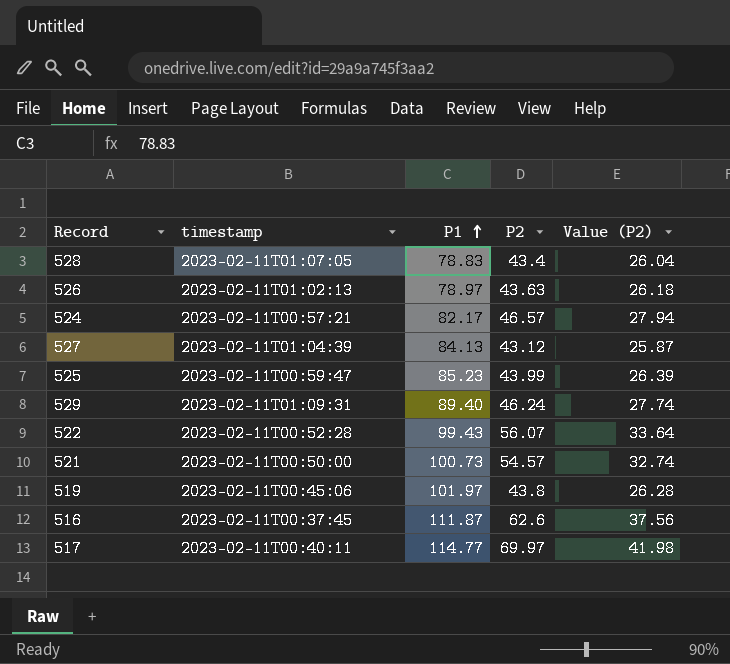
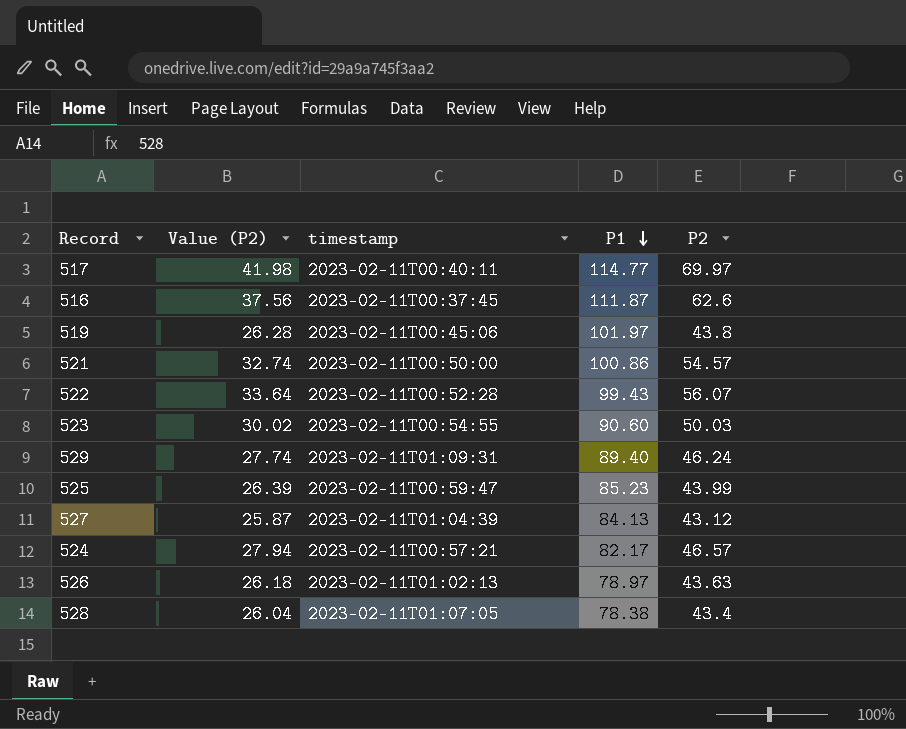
row order: P1 ascending -> P1 descending
column Value (P2) | position: 5 -> 2
521 | P1: 100.73 -> 100.86
row 523: none -> 30.02 | 2023-02-11T00:54:55 | 90.60 | 50.03
528 | P1: 78.83 -> 78.38

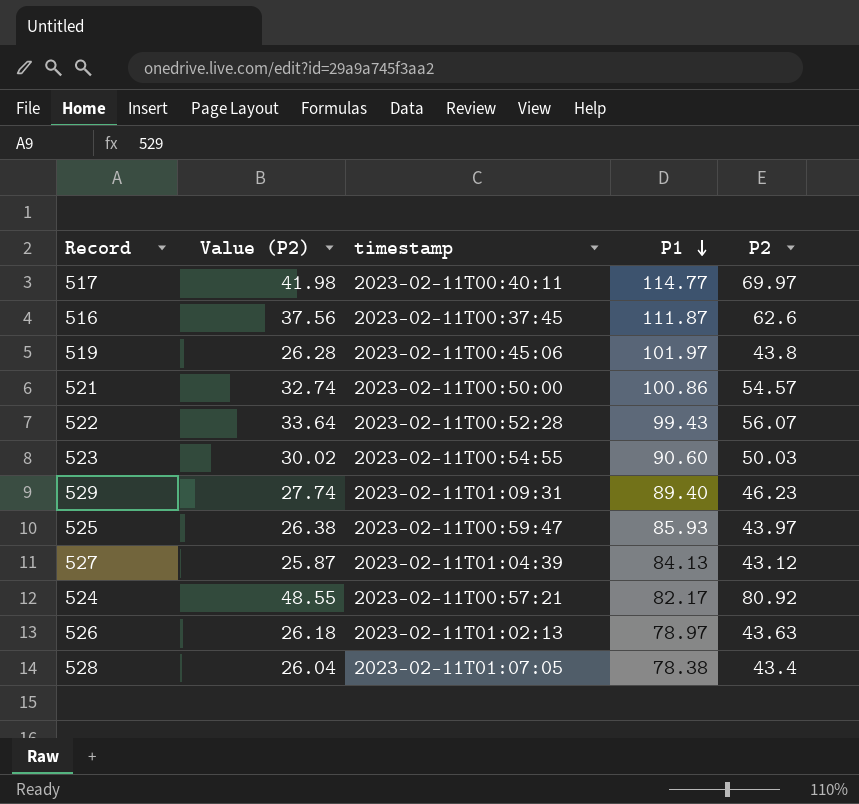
529 | P2: 46.24 -> 46.23
525 | Value (P2): 26.39 -> 26.38
525 | P1: 85.23 -> 85.93
525 | P2: 43.99 -> 43.97
524 | Value (P2): 27.94 -> 48.55
524 | P2: 46.57 -> 80.92

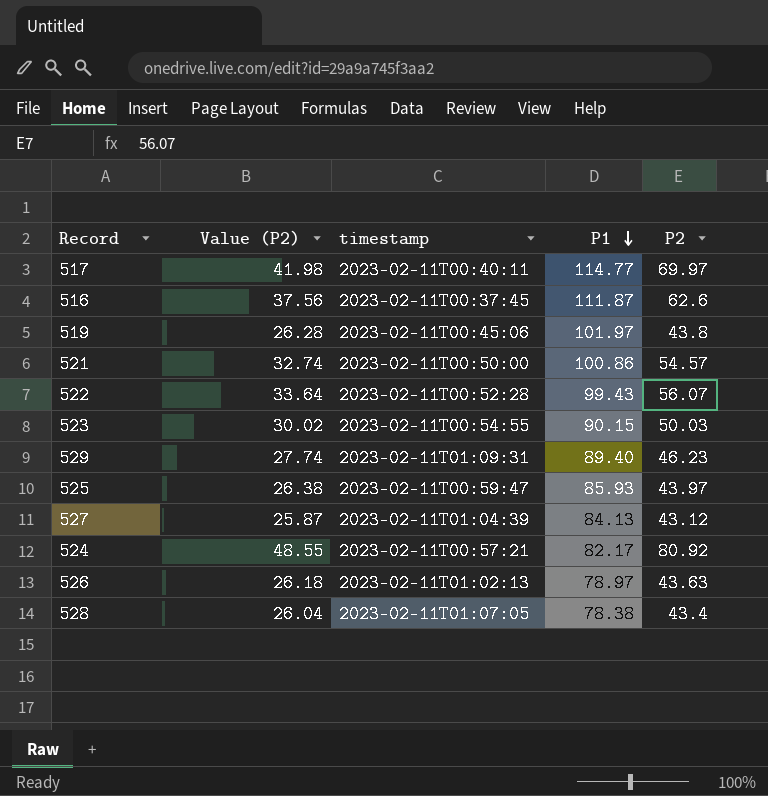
523 | P1: 90.60 -> 90.15

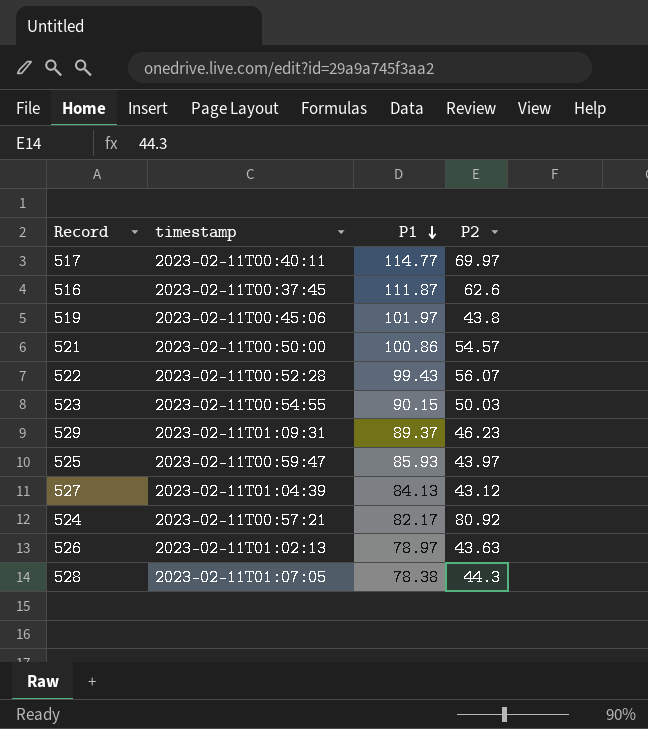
column Value (P2) | formula: [P2] * 0.6 -> none
529 | P1: 89.40 -> 89.37
528 | P2: 43.4 -> 44.3

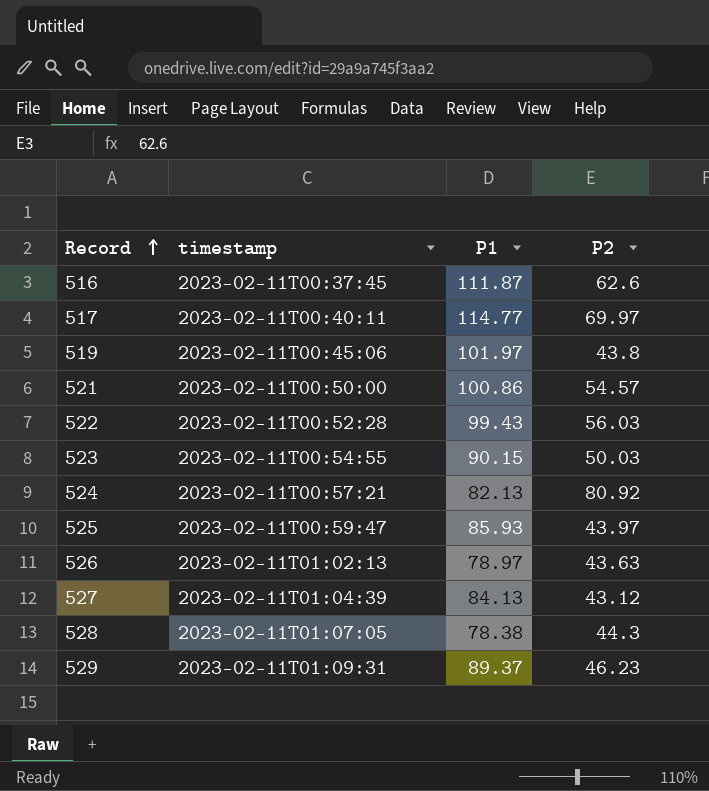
row order: P1 descending -> Record ascending
522 | P2: 56.07 -> 56.03
524 | P1: 82.17 -> 82.13

